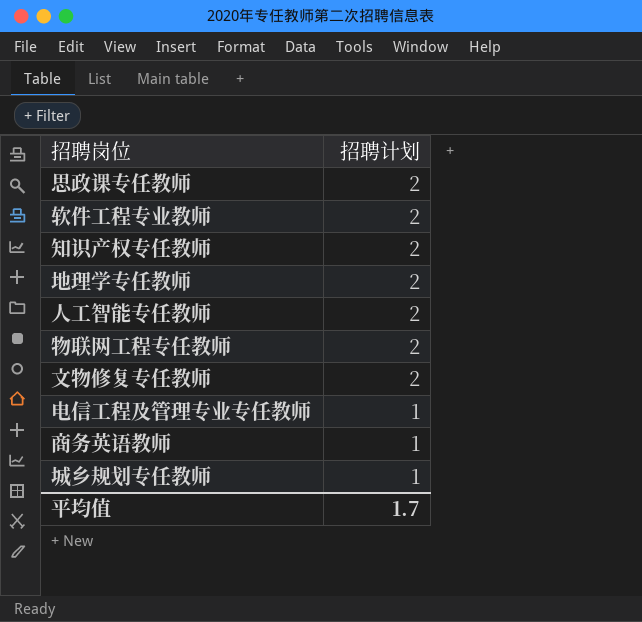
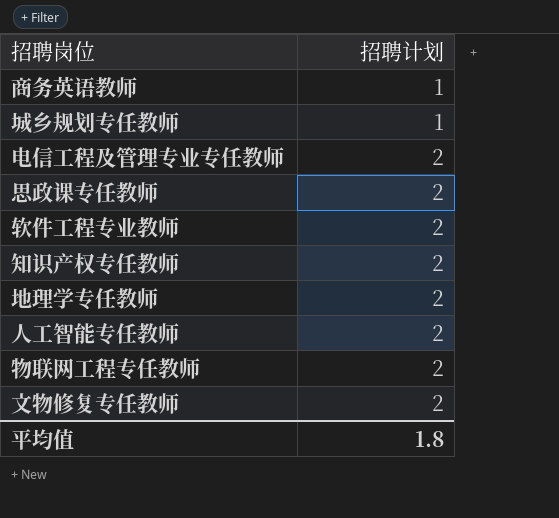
row order: 招聘计划 descending -> 招聘计划 ascending
电信工程及管理专业专任教师 | 招聘计划: 1 -> 2
平均值 | 招聘计划: 1.7 -> 1.8

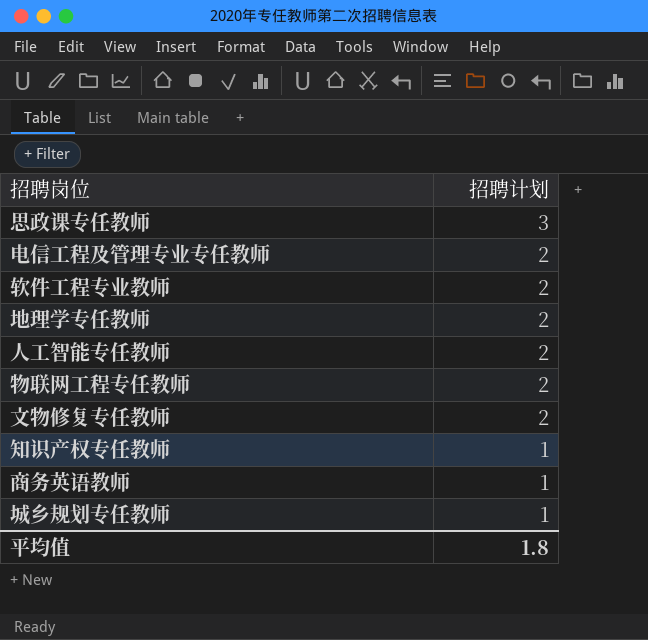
row order: 招聘计划 ascending -> 招聘计划 descending
思政课专任教师 | 招聘计划: 2 -> 3
知识产权专任教师 | 招聘计划: 2 -> 1

